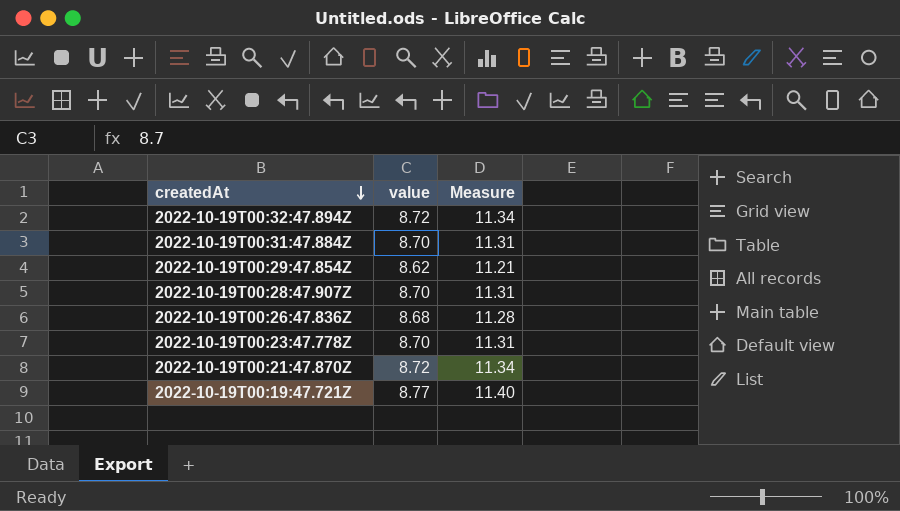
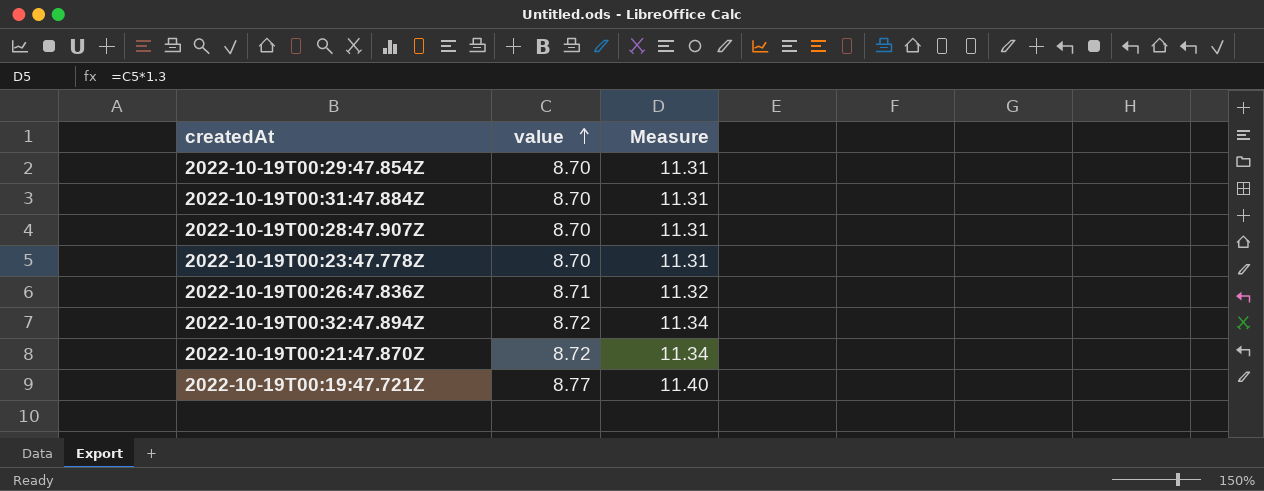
row order: createdAt descending -> value ascending
2022-10-19T00:29:47.854Z | value: 8.62 -> 8.70
2022-10-19T00:29:47.854Z | Measure: 11.21 -> 11.31
2022-10-19T00:26:47.836Z | value: 8.68 -> 8.71
2022-10-19T00:26:47.836Z | Measure: 11.28 -> 11.32

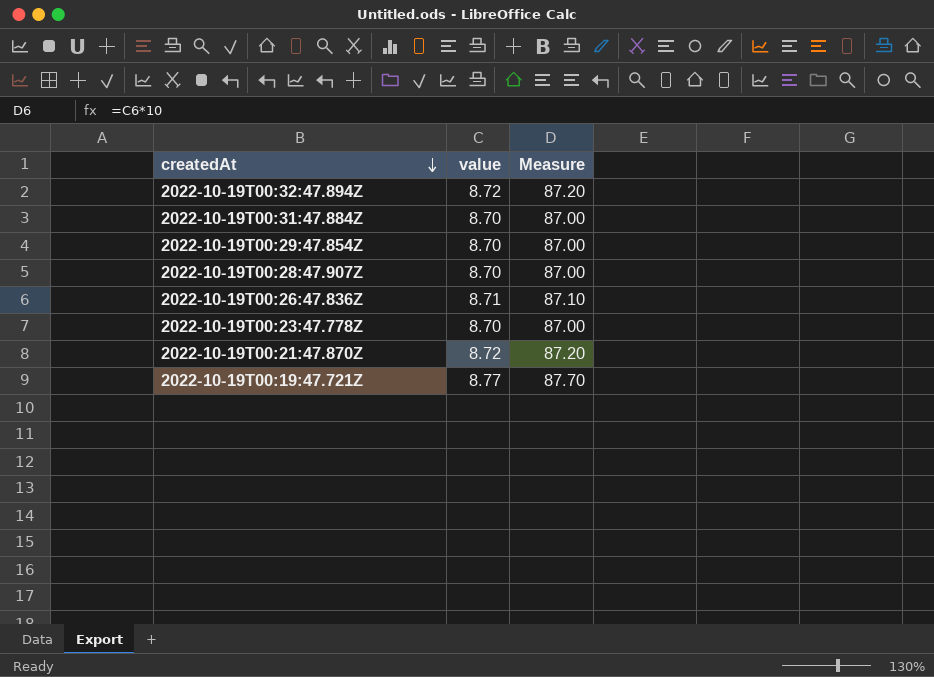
row order: value ascending -> createdAt descending
column Measure | formula: [value] * 1.3 -> [value] * 10

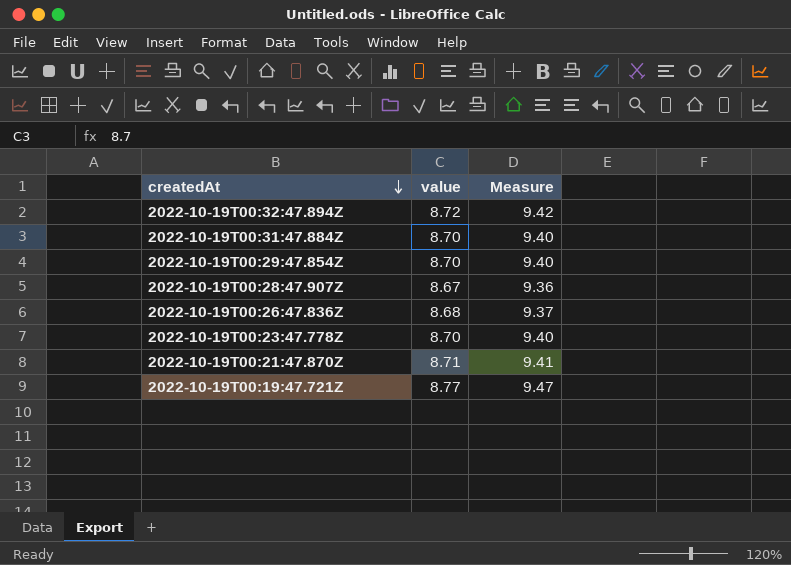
column Measure | formula: [value] * 10 -> [value] * 1.08
2022-10-19T00:28:47.907Z | value: 8.70 -> 8.67
2022-10-19T00:26:47.836Z | value: 8.71 -> 8.68
2022-10-19T00:21:47.870Z | value: 8.72 -> 8.71

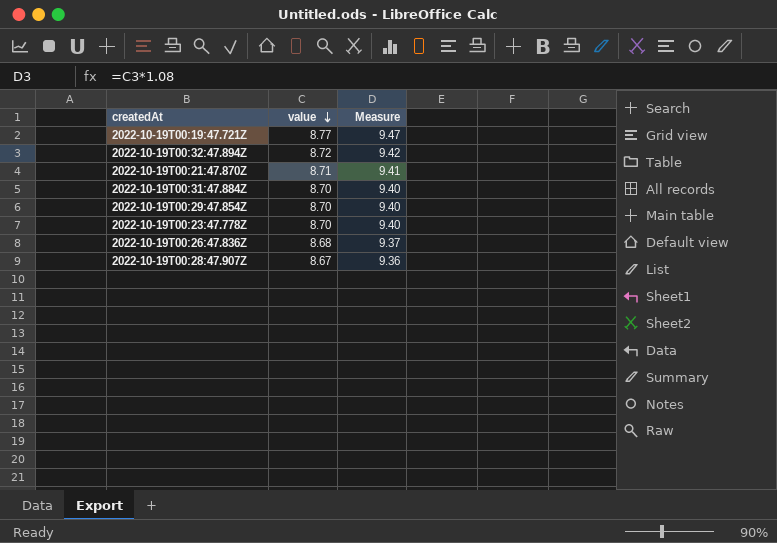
row order: createdAt descending -> value descending

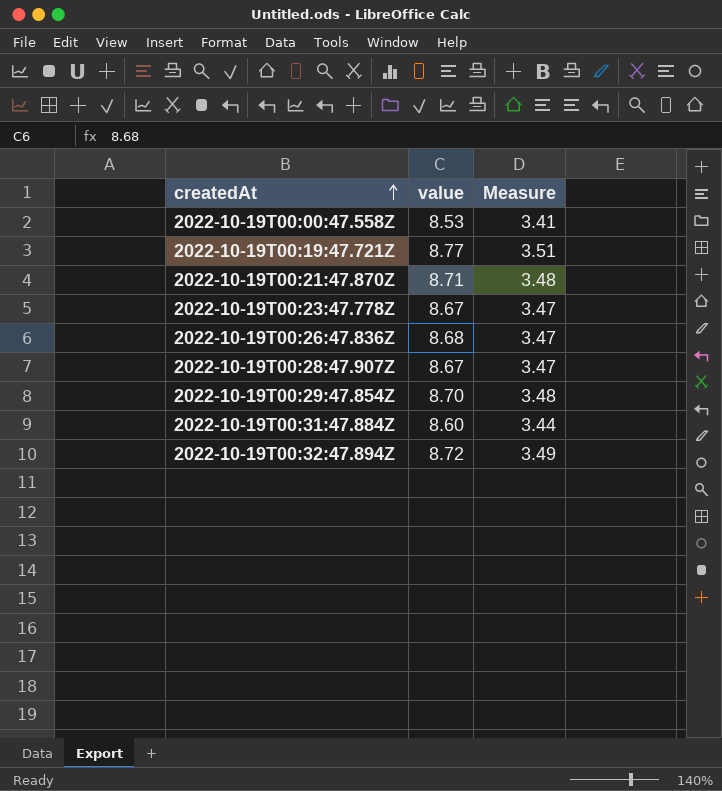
row order: value descending -> createdAt ascending
column Measure | formula: [value] * 1.08 -> [value] * 0.4
row 2022-10-19T00:00:47.558Z: none -> 8.53 | 3.41
2022-10-19T00:23:47.778Z | value: 8.70 -> 8.67
2022-10-19T00:31:47.884Z | value: 8.70 -> 8.60

